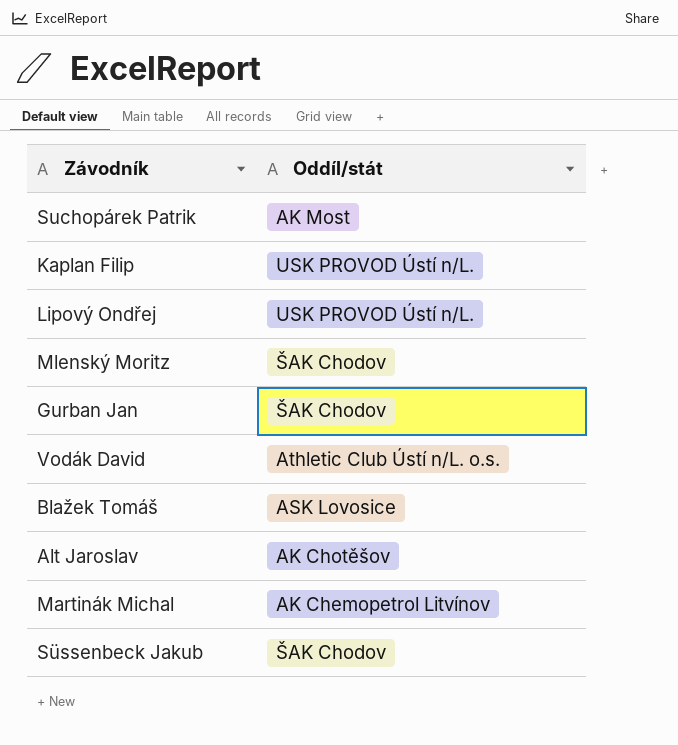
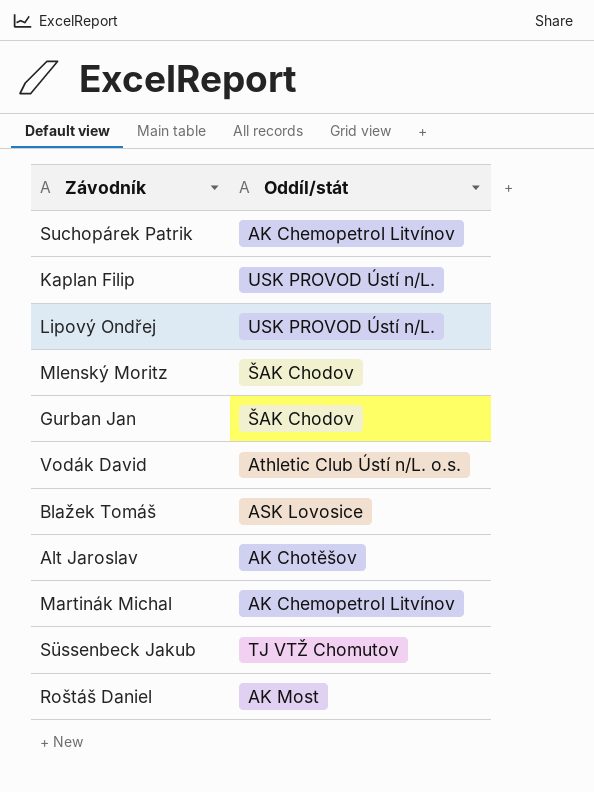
Suchopárek Patrik | Oddíl/stát: AK Most -> AK Chemopetrol Litvínov
Süssenbeck Jakub | Oddíl/stát: ŠAK Chodov -> TJ VTŽ Chomutov
row Roštáš Daniel: none -> AK Most

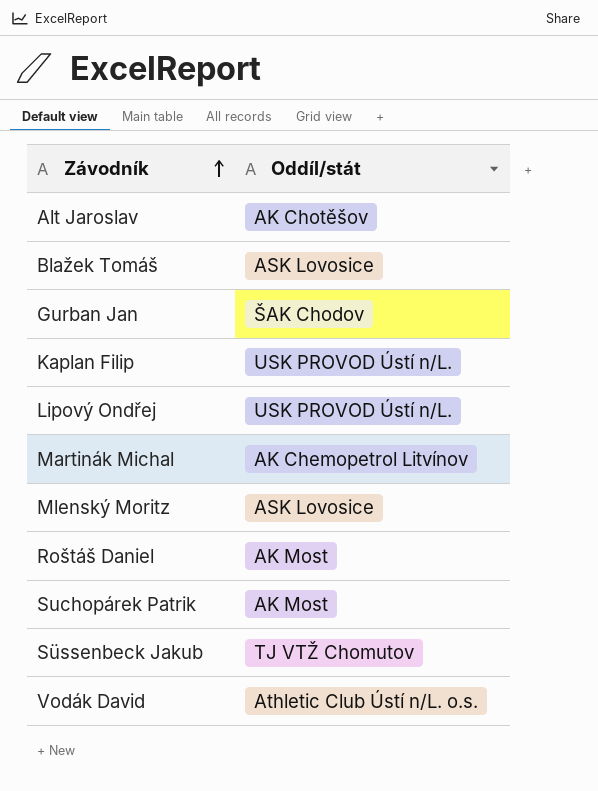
row order: none -> Závodník ascending
Mlenský Moritz | Oddíl/stát: ŠAK Chodov -> ASK Lovosice
Suchopárek Patrik | Oddíl/stát: AK Chemopetrol Litvínov -> AK Most

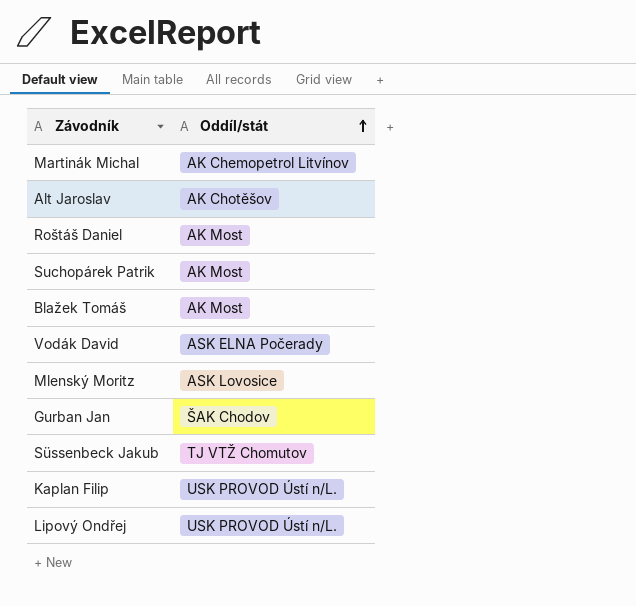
row order: Závodník ascending -> Oddíl/stát ascending
Blažek Tomáš | Oddíl/stát: ASK Lovosice -> AK Most
Vodák David | Oddíl/stát: Athletic Club Ústí n/L. o.s. -> ASK ELNA Počerady

